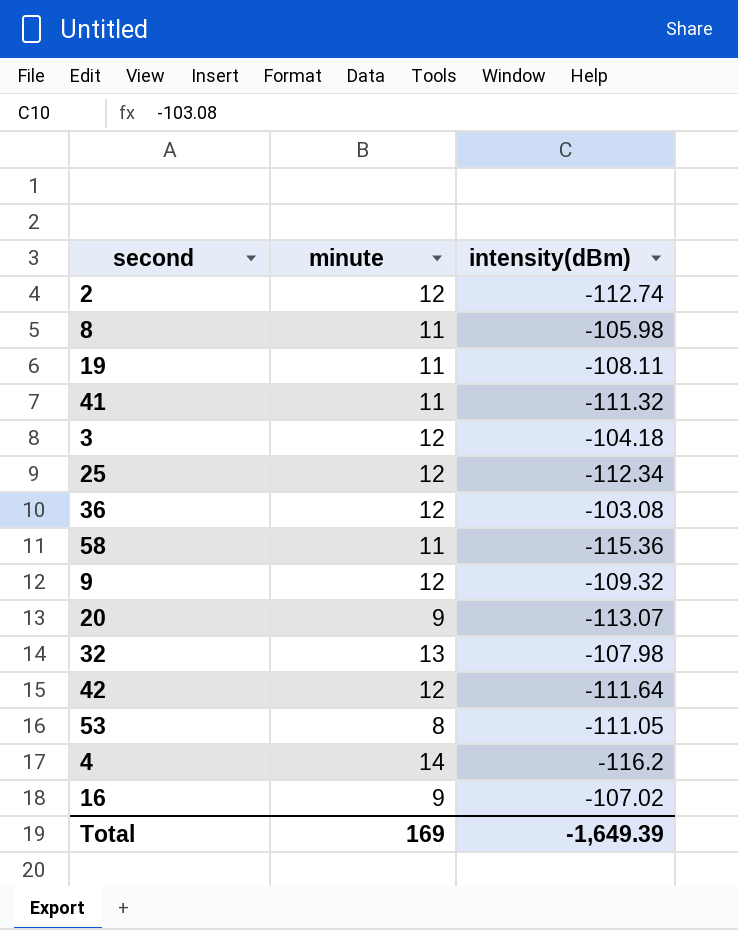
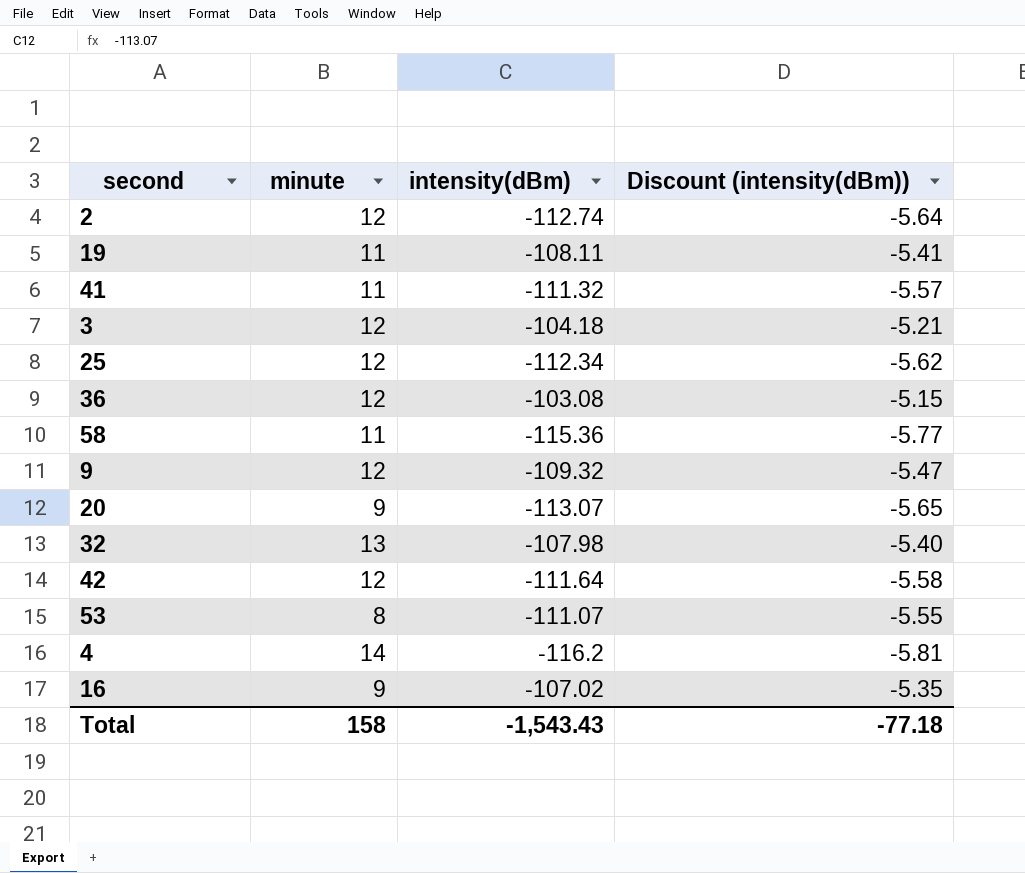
column Discount (intensity(dBm)) | formula: none -> [intensity(dBm)] * 0.05
row 8: 11 | -105.98 -> none
53 | intensity(dBm): -111.05 -> -111.07
Total | minute: 169 -> 158
Total | intensity(dBm): -1,649.39 -> -1,543.43

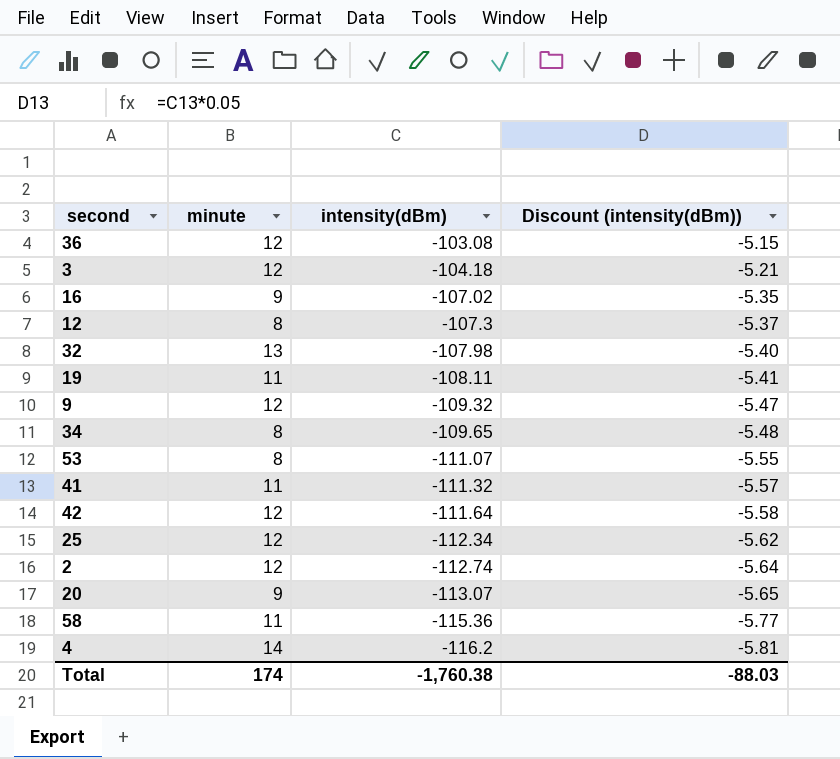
row order: none -> intensity(dBm) descending
row 12: none -> 8 | -107.3 | -5.37
row 34: none -> 8 | -109.65 | -5.48
Total | minute: 158 -> 174
Total | intensity(dBm): -1,543.43 -> -1,760.38
Total | Discount (intensity(dBm)): -77.18 -> -88.03

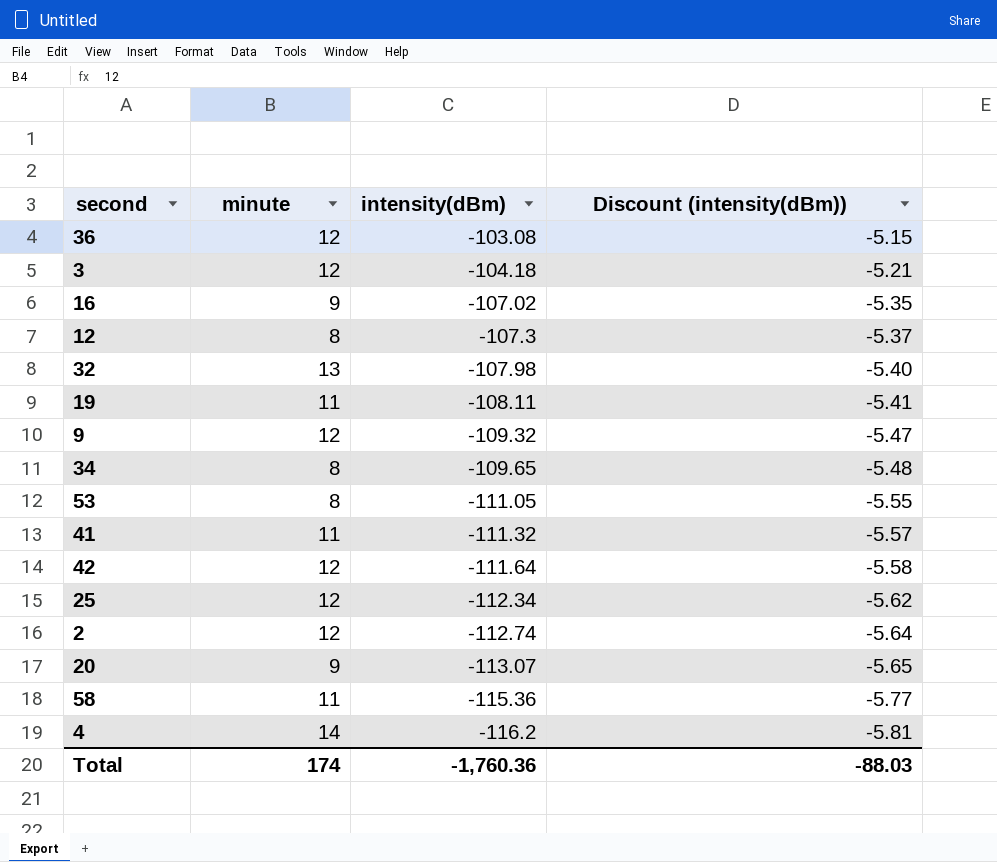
53 | intensity(dBm): -111.07 -> -111.05
Total | intensity(dBm): -1,760.38 -> -1,760.36

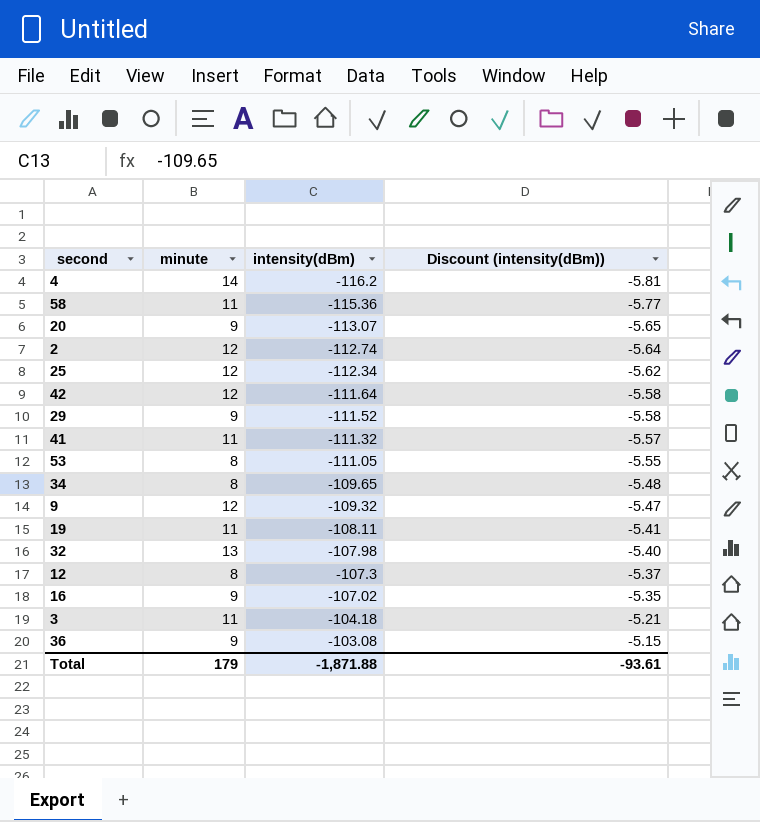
row order: intensity(dBm) descending -> intensity(dBm) ascending
row 29: none -> 9 | -111.52 | -5.58
3 | minute: 12 -> 11
36 | minute: 12 -> 9
Total | minute: 174 -> 179
Total | intensity(dBm): -1,760.36 -> -1,871.88
Total | Discount (intensity(dBm)): -88.03 -> -93.61

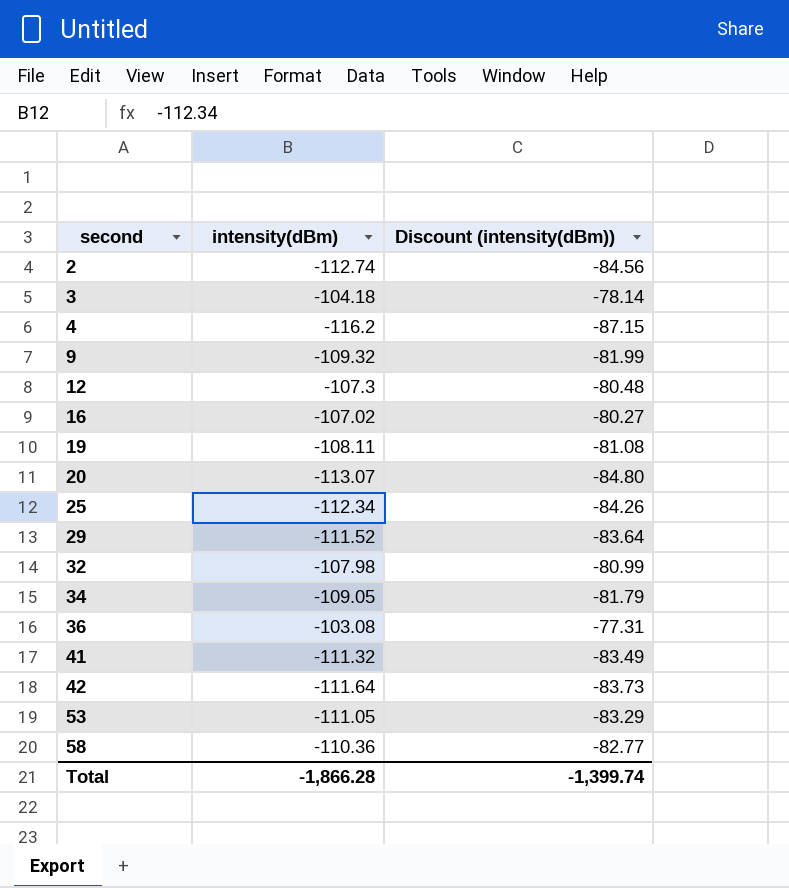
row order: intensity(dBm) ascending -> second ascending
column minute | position: 2 -> none
column Discount (intensity(dBm)) | formula: [intensity(dBm)] * 0.05 -> [intensity(dBm)] * 0.75
34 | intensity(dBm): -109.65 -> -109.05
58 | intensity(dBm): -115.36 -> -110.36
Total | intensity(dBm): -1,871.88 -> -1,866.28
Total | Discount (intensity(dBm)): -93.61 -> -1,399.74

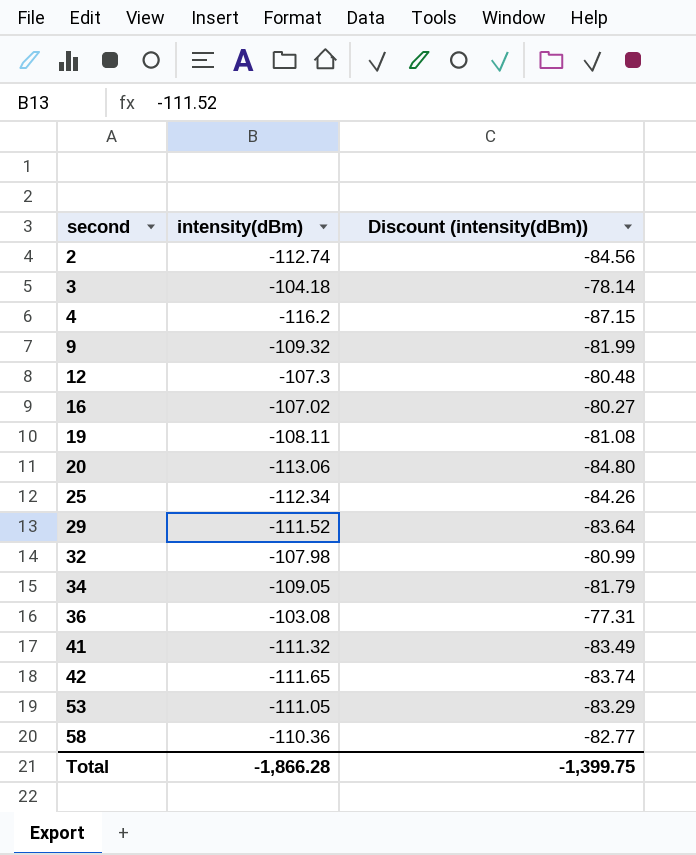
20 | intensity(dBm): -113.07 -> -113.06
42 | intensity(dBm): -111.64 -> -111.65
42 | Discount (intensity(dBm)): -83.73 -> -83.74
Total | Discount (intensity(dBm)): -1,399.74 -> -1,399.75

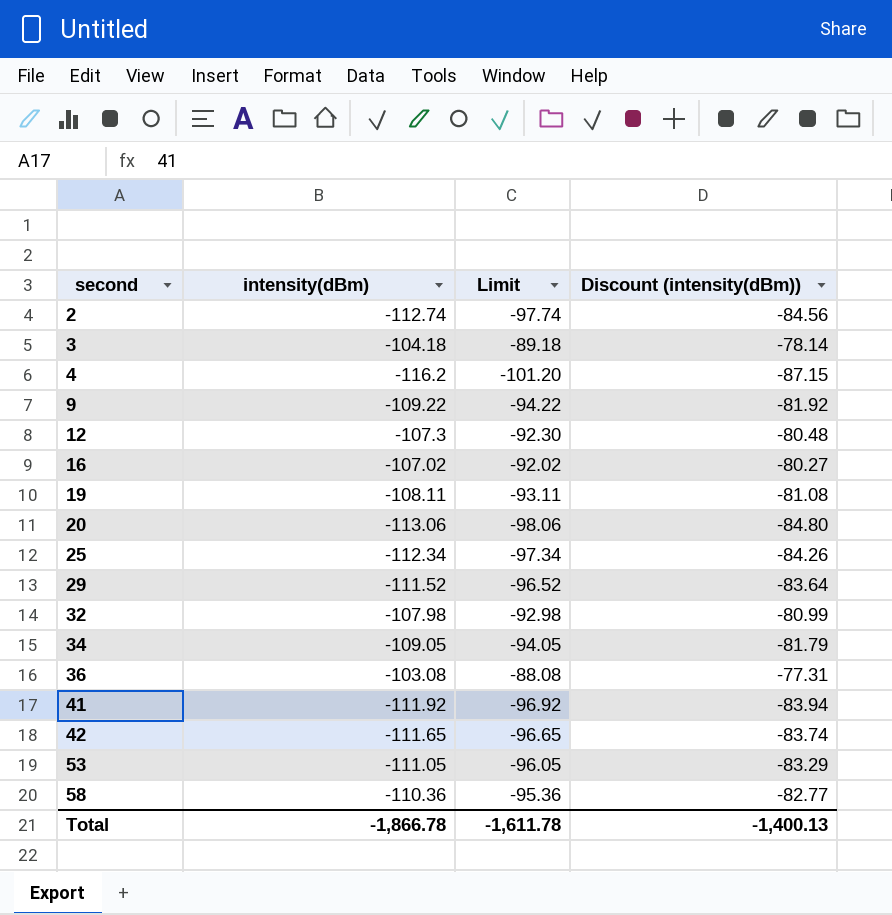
column Limit | formula: none -> [intensity(dBm)] + 15
9 | intensity(dBm): -109.32 -> -109.22
9 | Discount (intensity(dBm)): -81.99 -> -81.92
41 | intensity(dBm): -111.32 -> -111.92
41 | Discount (intensity(dBm)): -83.49 -> -83.94
Total | intensity(dBm): -1,866.28 -> -1,866.78
Total | Discount (intensity(dBm)): -1,399.75 -> -1,400.13

